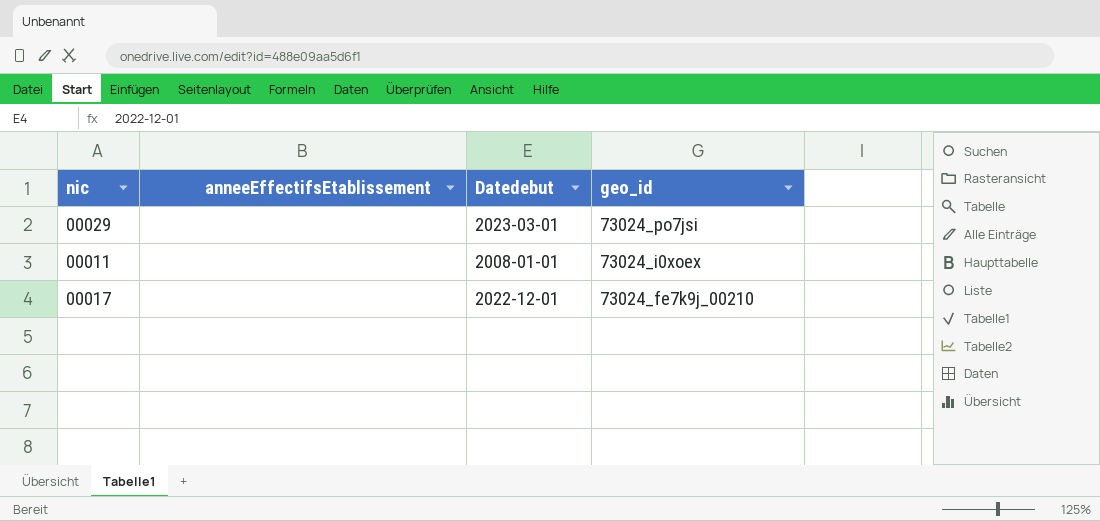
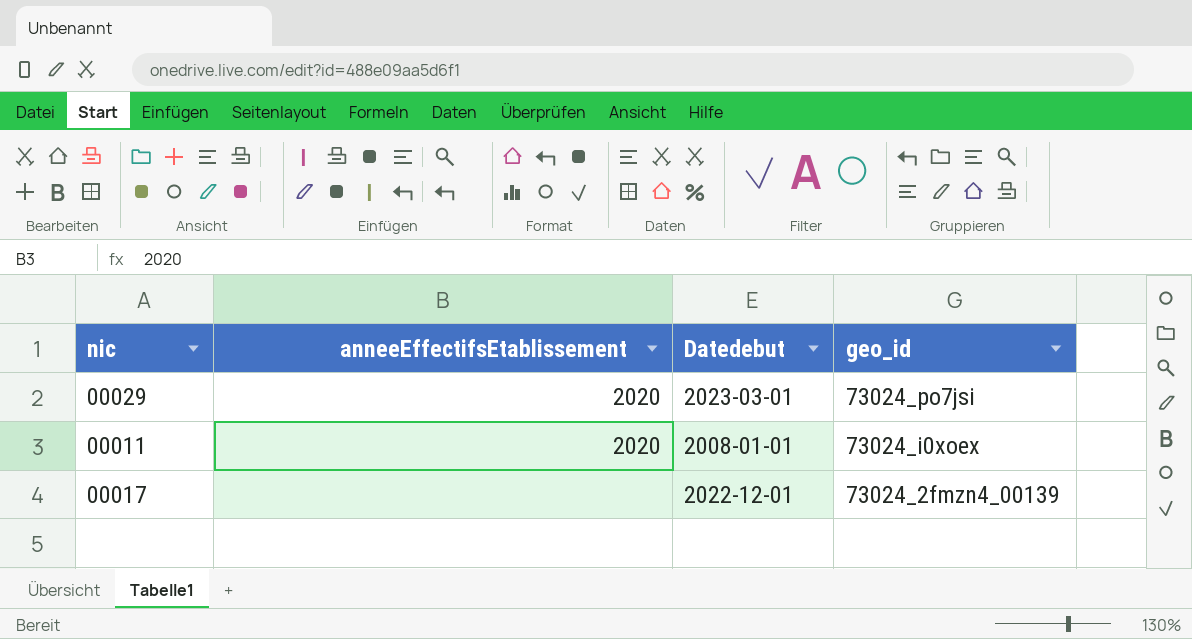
00029 | anneeEffectifsEtablissement: none -> 2020
00011 | anneeEffectifsEtablissement: none -> 2020
00017 | geo_id: 73024_fe7k9j_00210 -> 73024_2fmzn4_00139

